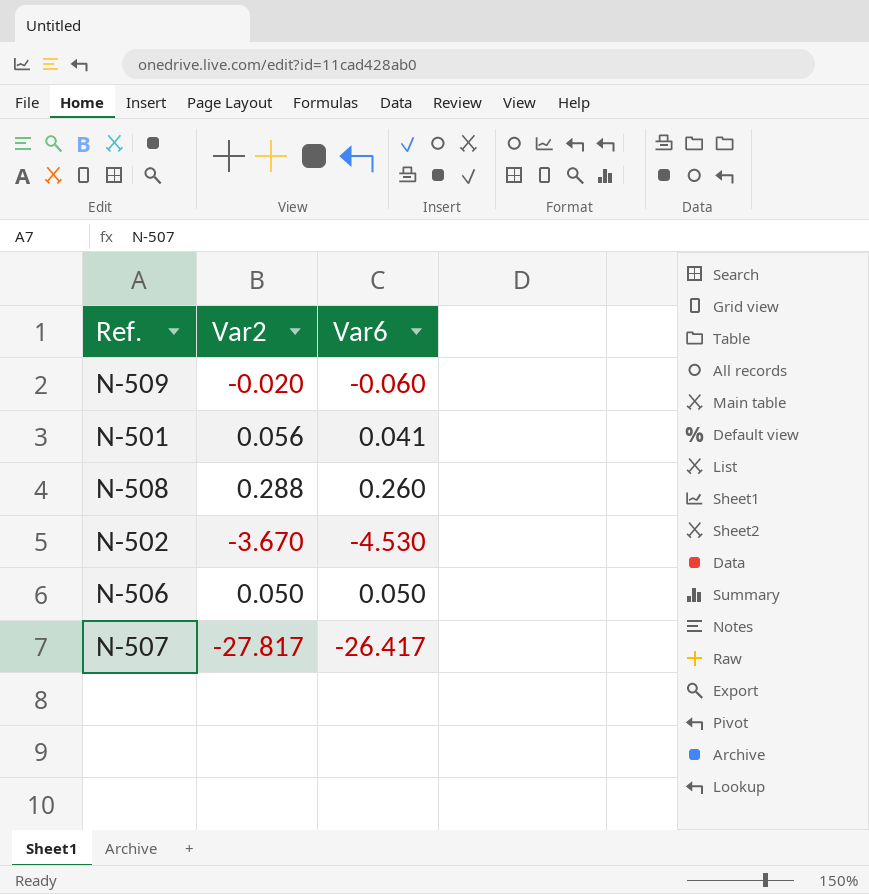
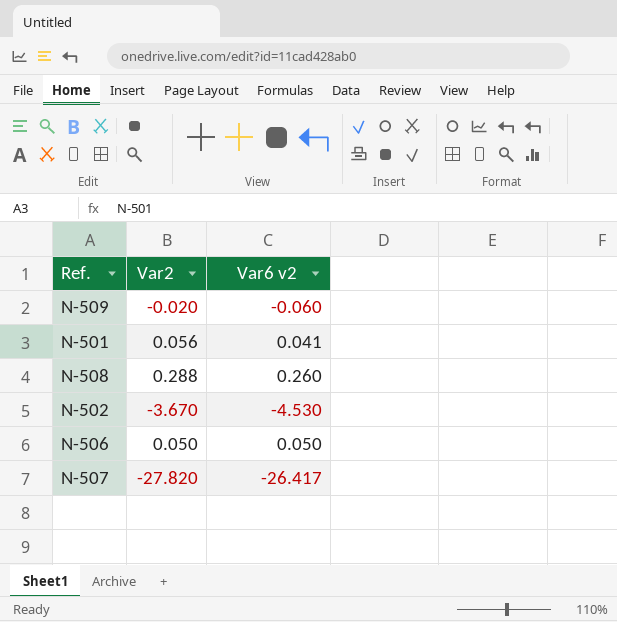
column name: Var6 -> Var6 v2
N-507 | Var2: -27.817 -> -27.820

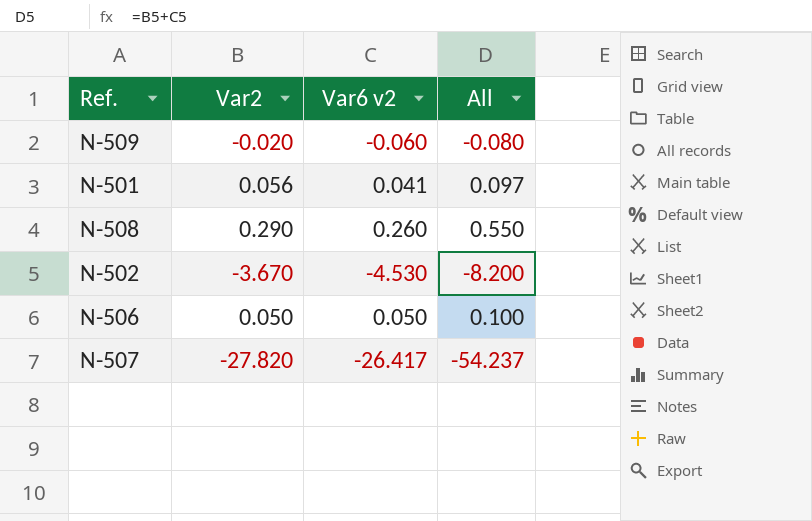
column All | formula: none -> [Var2] + [Var6 v2]
N-508 | Var2: 0.288 -> 0.290

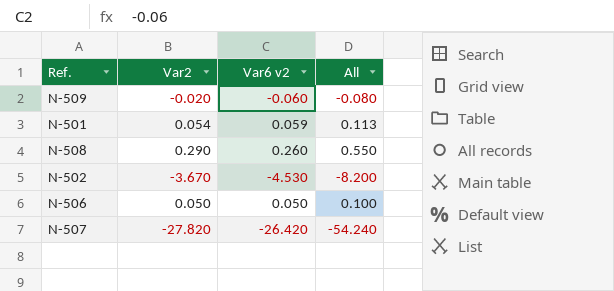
N-501 | Var2: 0.056 -> 0.054
N-501 | Var6 v2: 0.041 -> 0.059
N-501 | All: 0.097 -> 0.113
N-507 | Var6 v2: -26.417 -> -26.420
N-507 | All: -54.237 -> -54.240

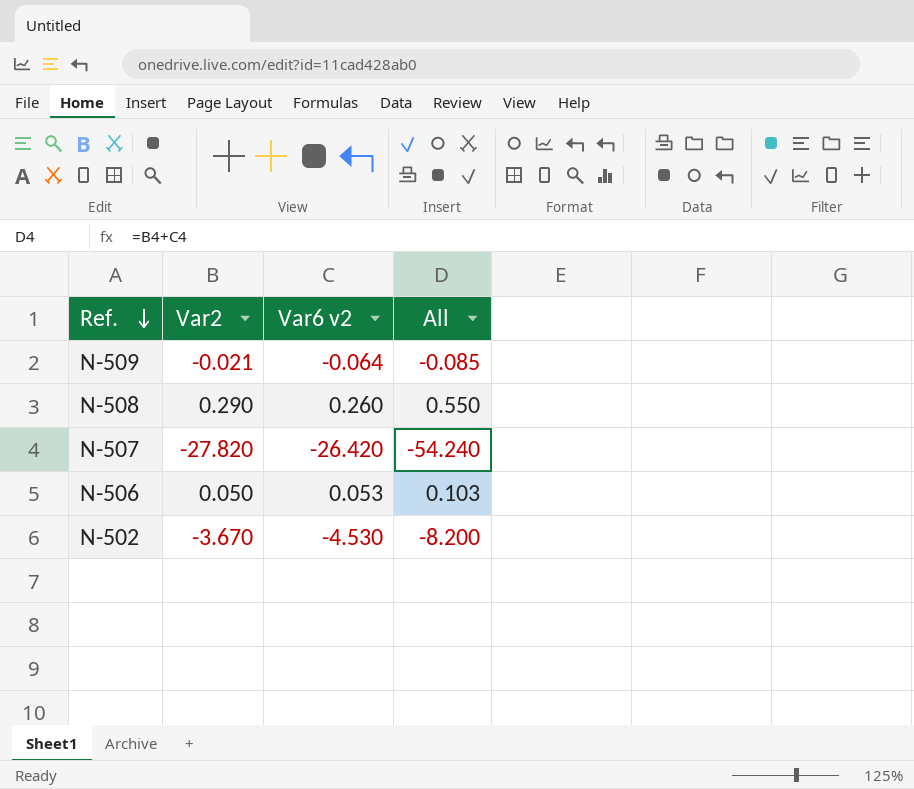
row order: none -> Ref. descending
row N-501: 0.054 | 0.059 | 0.113 -> none
N-509 | Var2: -0.020 -> -0.021
N-509 | Var6 v2: -0.060 -> -0.064
N-509 | All: -0.080 -> -0.085
N-506 | Var6 v2: 0.050 -> 0.053
N-506 | All: 0.100 -> 0.103

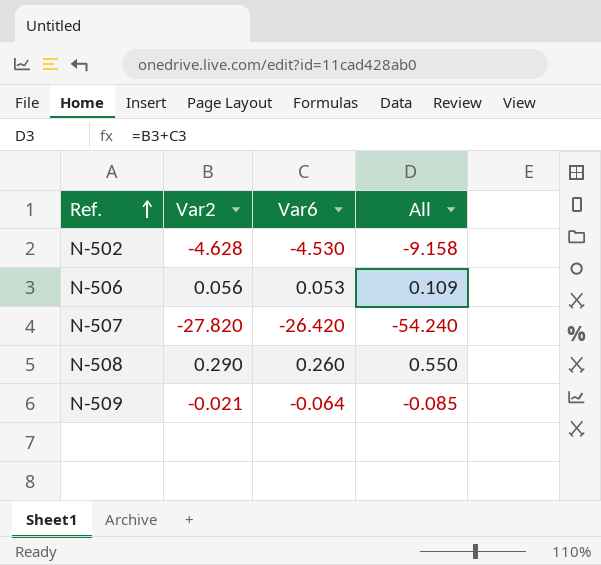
row order: Ref. descending -> Ref. ascending
column name: Var6 v2 -> Var6
N-502 | Var2: -3.670 -> -4.628
N-502 | All: -8.200 -> -9.158
N-506 | Var2: 0.050 -> 0.056
N-506 | All: 0.103 -> 0.109

